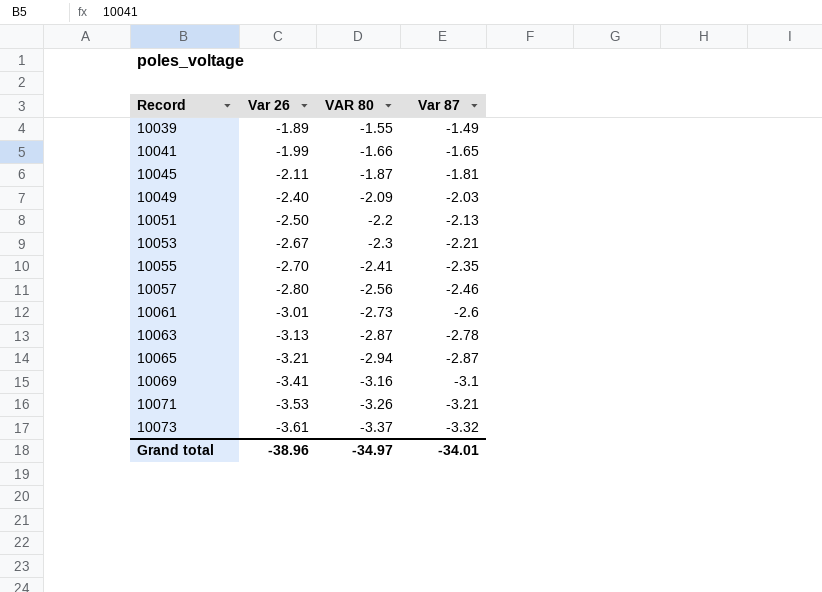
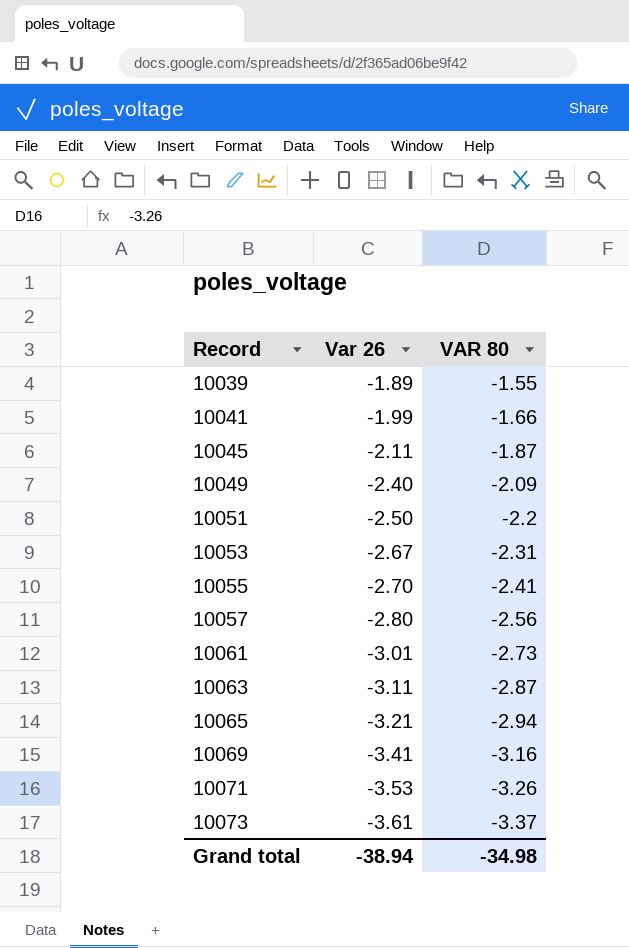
column Var 87 | position: 4 -> none
10053 | VAR 80: -2.3 -> -2.31
10063 | Var 26: -3.13 -> -3.11
Grand total | Var 26: -38.96 -> -38.94
Grand total | VAR 80: -34.97 -> -34.98

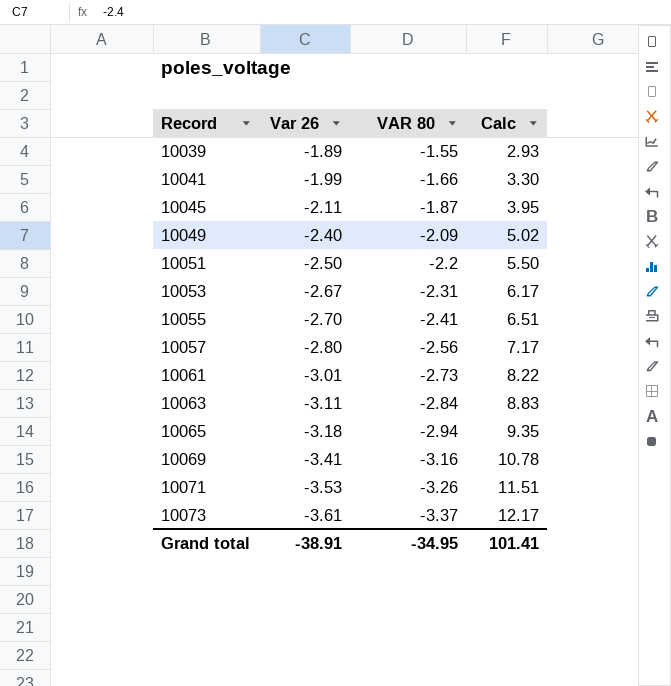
column Calc | formula: none -> [Var 26] * [VAR 80]
10063 | VAR 80: -2.87 -> -2.84
10065 | Var 26: -3.21 -> -3.18
Grand total | Var 26: -38.94 -> -38.91
Grand total | VAR 80: -34.98 -> -34.95

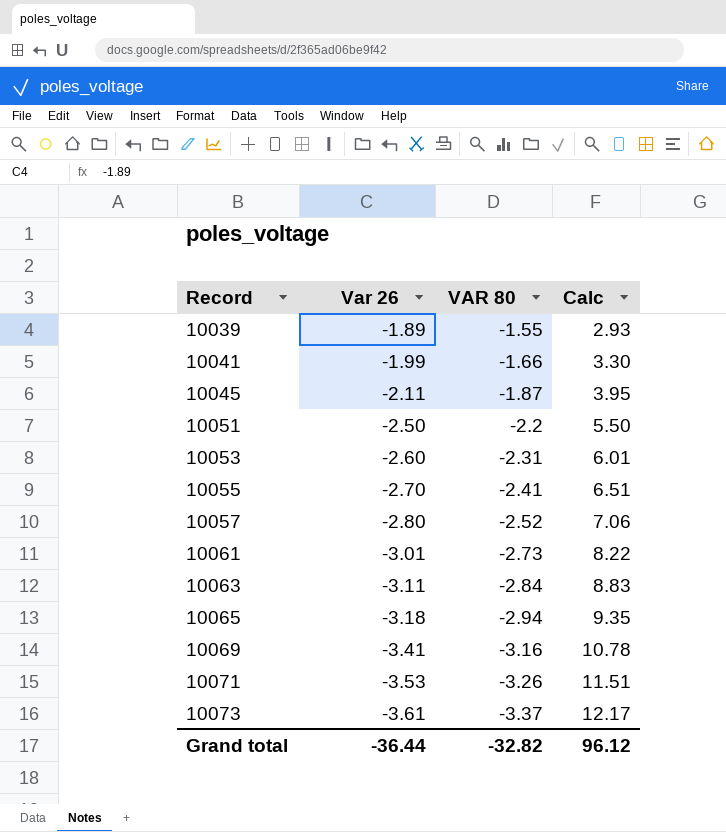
row 10049: -2.40 | -2.09 | 5.02 -> none
10053 | Var 26: -2.67 -> -2.60
10053 | Calc: 6.17 -> 6.01
10057 | VAR 80: -2.56 -> -2.52
10057 | Calc: 7.17 -> 7.06
Grand total | Var 26: -38.91 -> -36.44
Grand total | VAR 80: -34.95 -> -32.82
Grand total | Calc: 101.41 -> 96.12

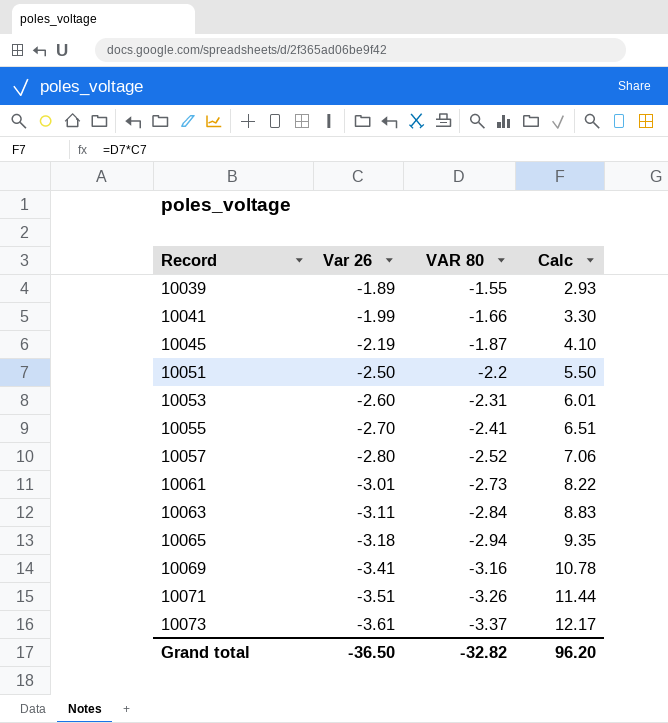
10045 | Var 26: -2.11 -> -2.19
10045 | Calc: 3.95 -> 4.10
10071 | Var 26: -3.53 -> -3.51
10071 | Calc: 11.51 -> 11.44
Grand total | Var 26: -36.44 -> -36.50
Grand total | Calc: 96.12 -> 96.20

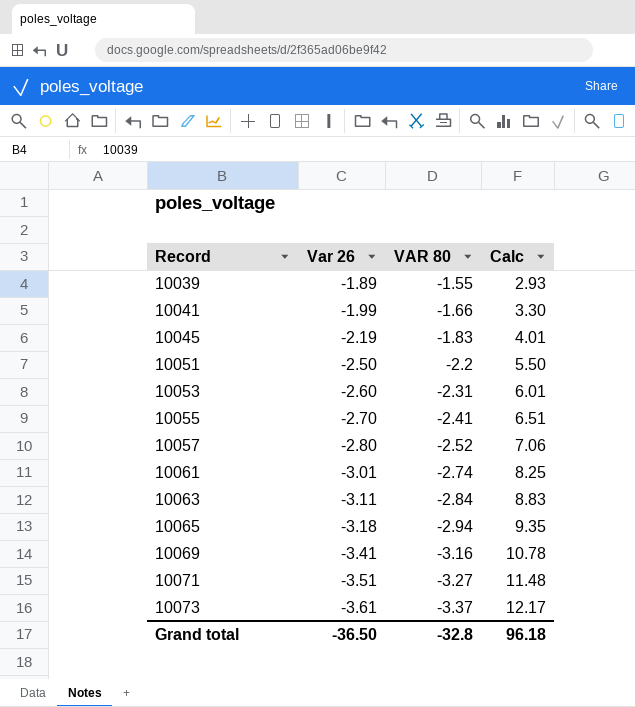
10045 | VAR 80: -1.87 -> -1.83
10045 | Calc: 4.10 -> 4.01
10061 | VAR 80: -2.73 -> -2.74
10061 | Calc: 8.22 -> 8.25
10071 | VAR 80: -3.26 -> -3.27
10071 | Calc: 11.44 -> 11.48
Grand total | VAR 80: -32.82 -> -32.8
Grand total | Calc: 96.20 -> 96.18

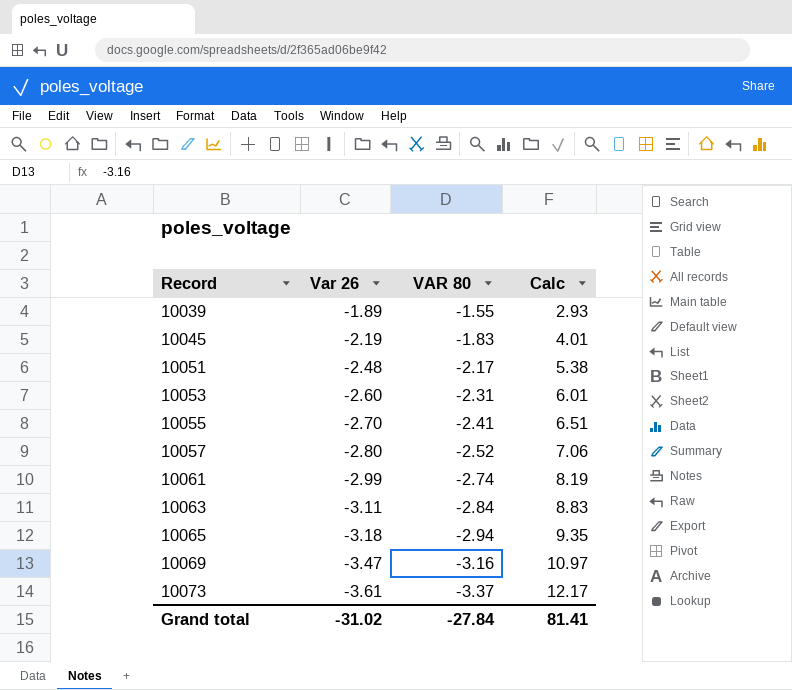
row 10041: -1.99 | -1.66 | 3.30 -> none
row 10071: -3.51 | -3.27 | 11.48 -> none
10051 | Var 26: -2.50 -> -2.48
10051 | VAR 80: -2.2 -> -2.17
10051 | Calc: 5.50 -> 5.38
10061 | Var 26: -3.01 -> -2.99
10061 | Calc: 8.25 -> 8.19
10069 | Var 26: -3.41 -> -3.47
10069 | Calc: 10.78 -> 10.97
Grand total | Var 26: -36.50 -> -31.02
Grand total | VAR 80: -32.8 -> -27.84
Grand total | Calc: 96.18 -> 81.41

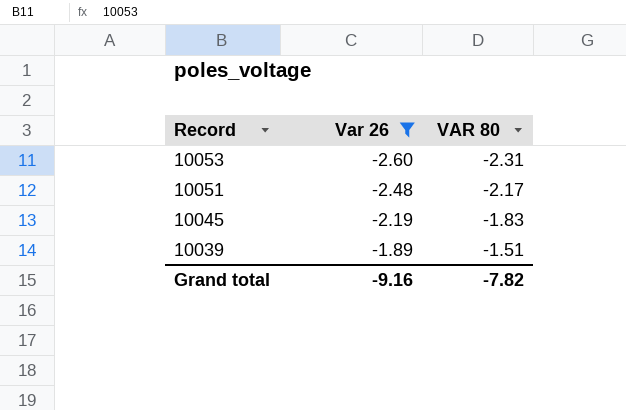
filter: none -> Var 26 >= -2.60
row order: Record ascending -> Record descending
column Calc | formula: [Var 26] * [VAR 80] -> none
10039 | VAR 80: -1.55 -> -1.51
Grand total | Var 26: -31.02 -> -9.16
Grand total | VAR 80: -27.84 -> -7.82

